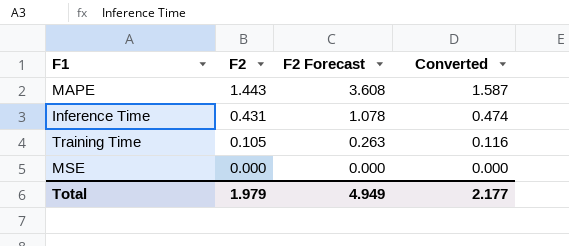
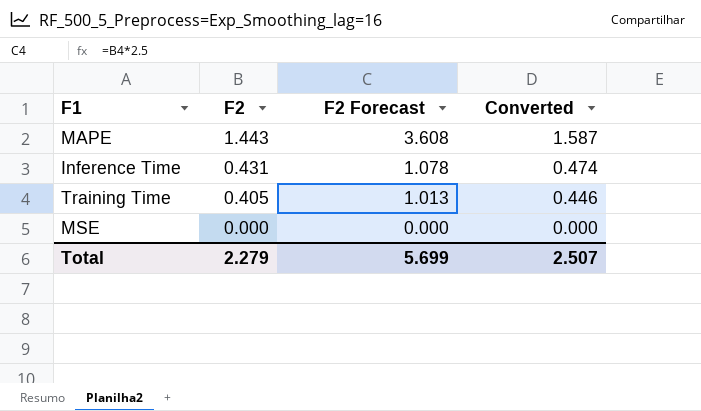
Training Time | F2: 0.105 -> 0.405
Training Time | F2 Forecast: 0.263 -> 1.013
Training Time | Converted: 0.116 -> 0.446
Total | F2: 1.979 -> 2.279
Total | F2 Forecast: 4.949 -> 5.699
Total | Converted: 2.177 -> 2.507

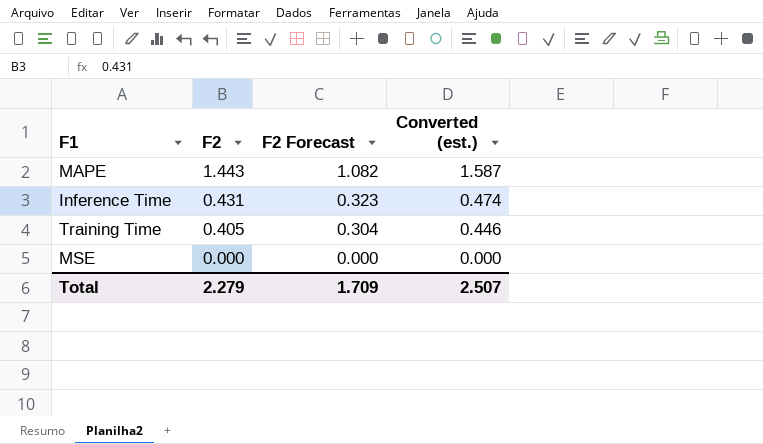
column F2 Forecast | formula: [F2] * 2.5 -> [F2] * 0.75
column name: Converted -> Converted (est.)
Total | F2 Forecast: 5.699 -> 1.709

